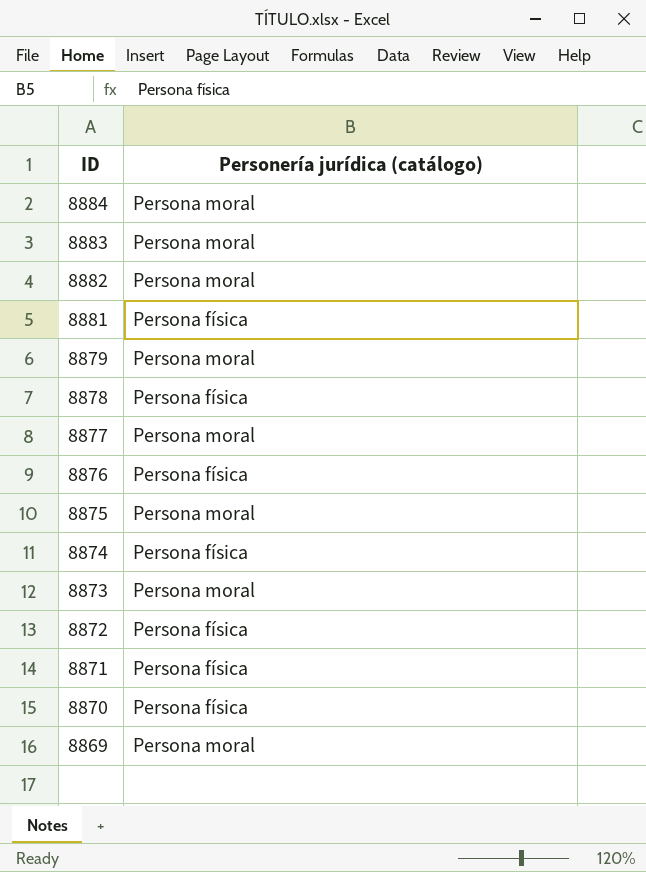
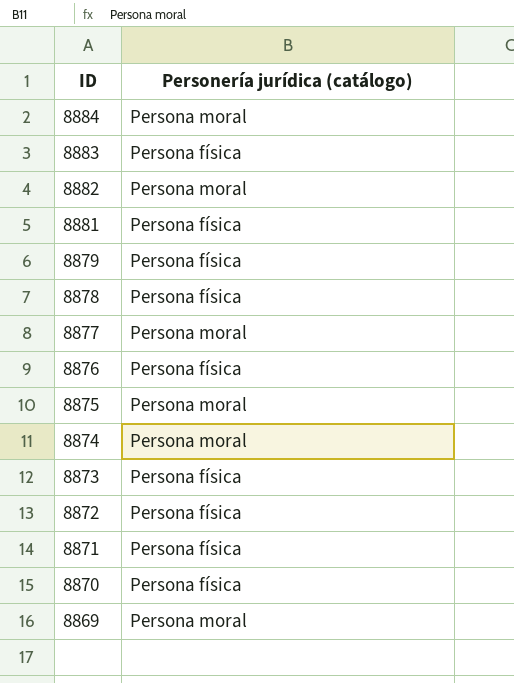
8883 | Personería jurídica (catálogo): Persona moral -> Persona física
8879 | Personería jurídica (catálogo): Persona moral -> Persona física
8874 | Personería jurídica (catálogo): Persona física -> Persona moral
8873 | Personería jurídica (catálogo): Persona moral -> Persona física

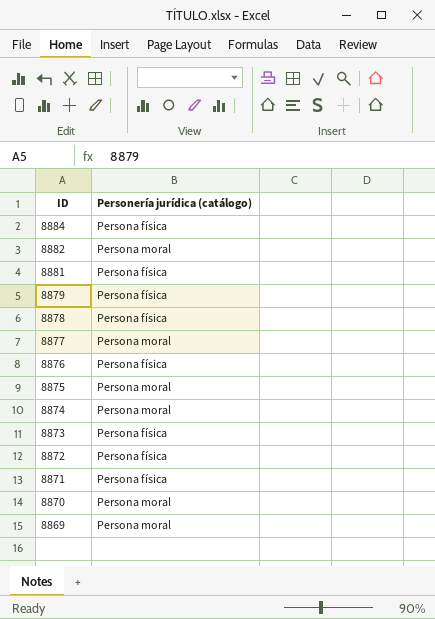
row 8883: Persona física -> none
8884 | Personería jurídica (catálogo): Persona moral -> Persona física
8870 | Personería jurídica (catálogo): Persona física -> Persona moral

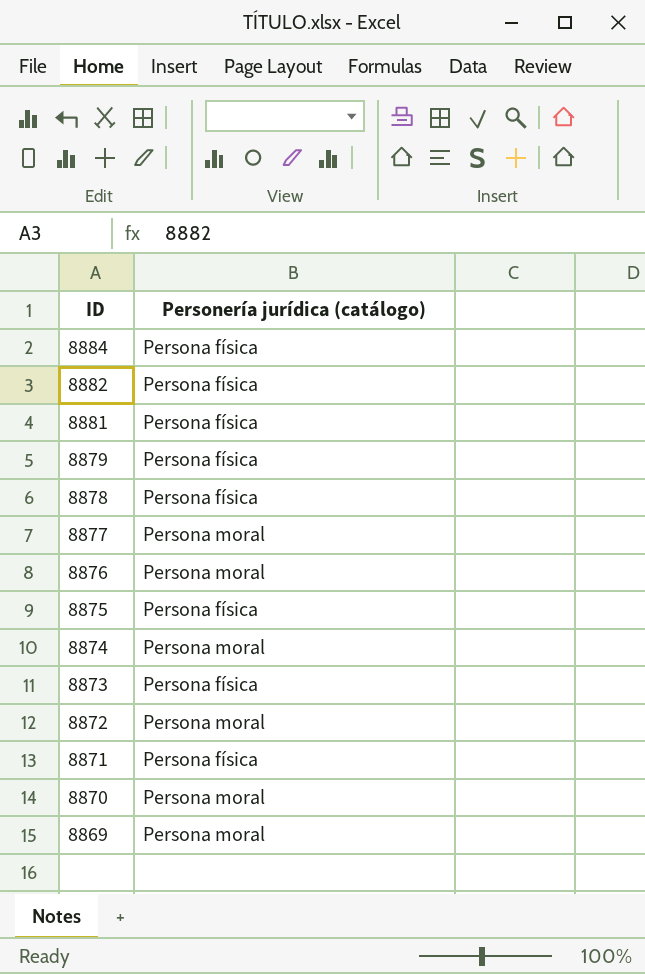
8882 | Personería jurídica (catálogo): Persona moral -> Persona física
8876 | Personería jurídica (catálogo): Persona física -> Persona moral
8875 | Personería jurídica (catálogo): Persona moral -> Persona física
8872 | Personería jurídica (catálogo): Persona física -> Persona moral

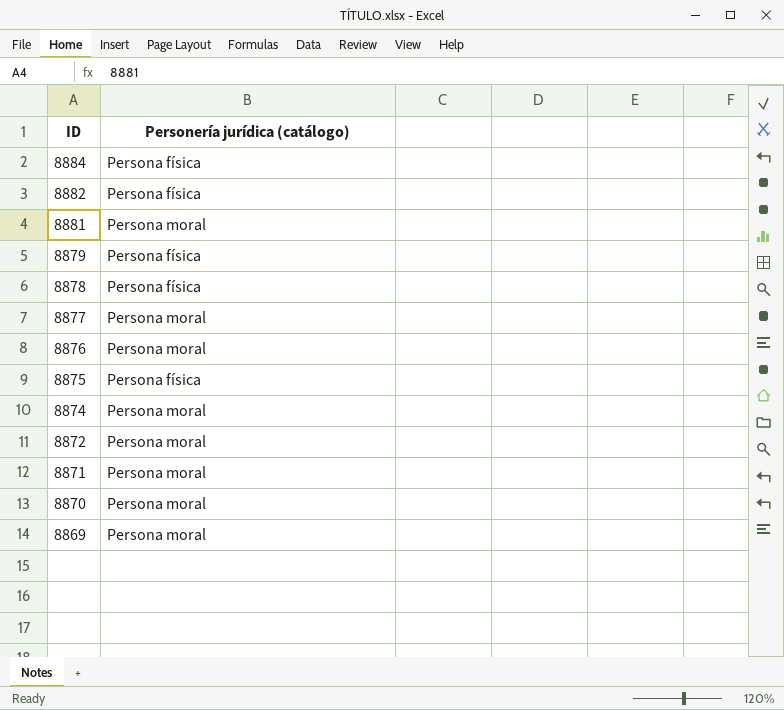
row 8873: Persona física -> none
8881 | Personería jurídica (catálogo): Persona física -> Persona moral
8871 | Personería jurídica (catálogo): Persona física -> Persona moral

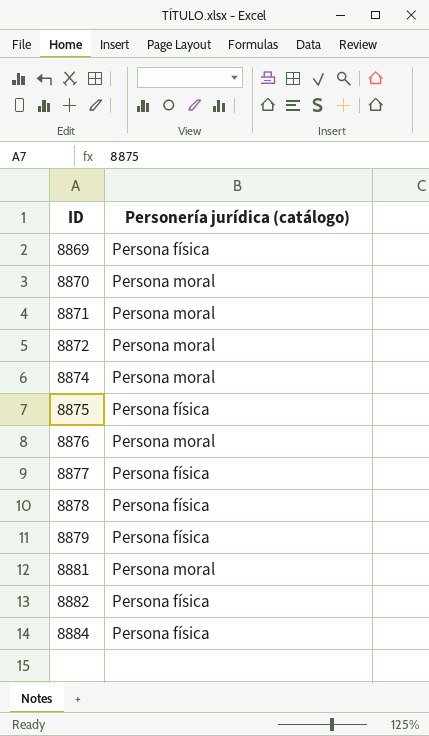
row order: ID descending -> ID ascending
8869 | Personería jurídica (catálogo): Persona moral -> Persona física
8877 | Personería jurídica (catálogo): Persona moral -> Persona física

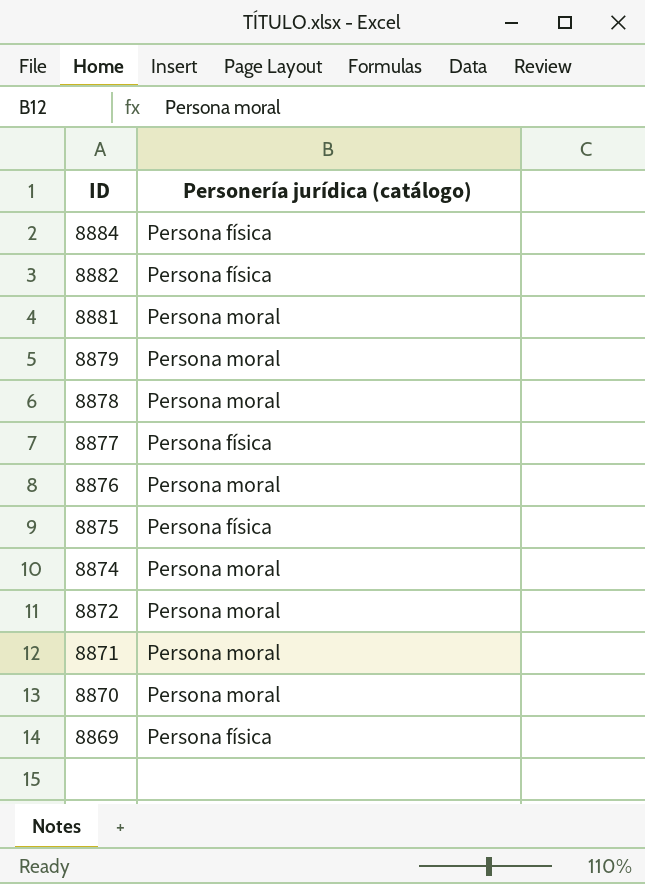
row order: ID ascending -> ID descending
8879 | Personería jurídica (catálogo): Persona física -> Persona moral
8878 | Personería jurídica (catálogo): Persona física -> Persona moral

